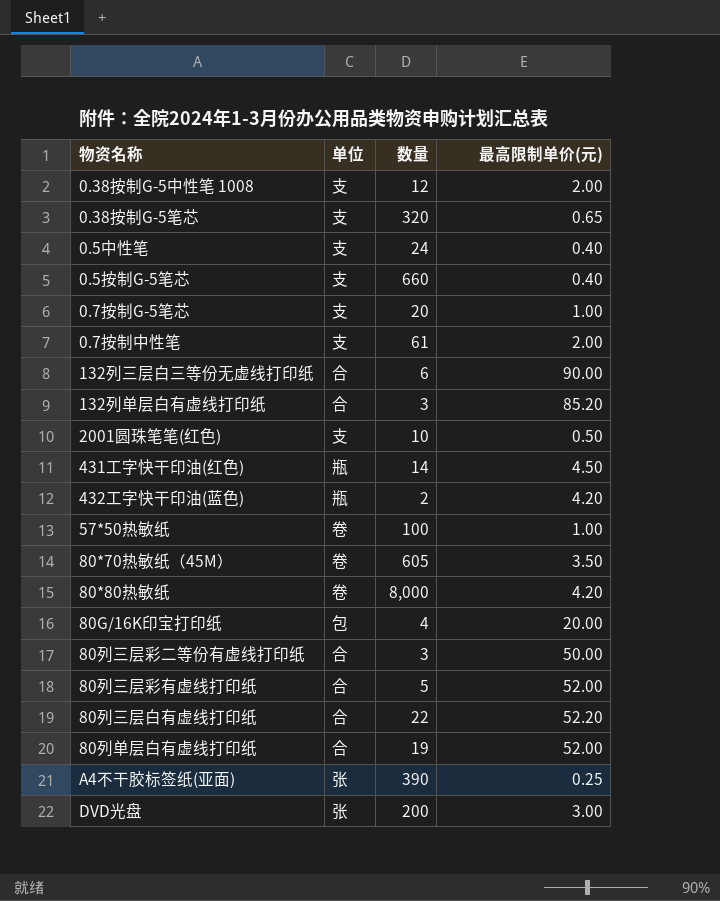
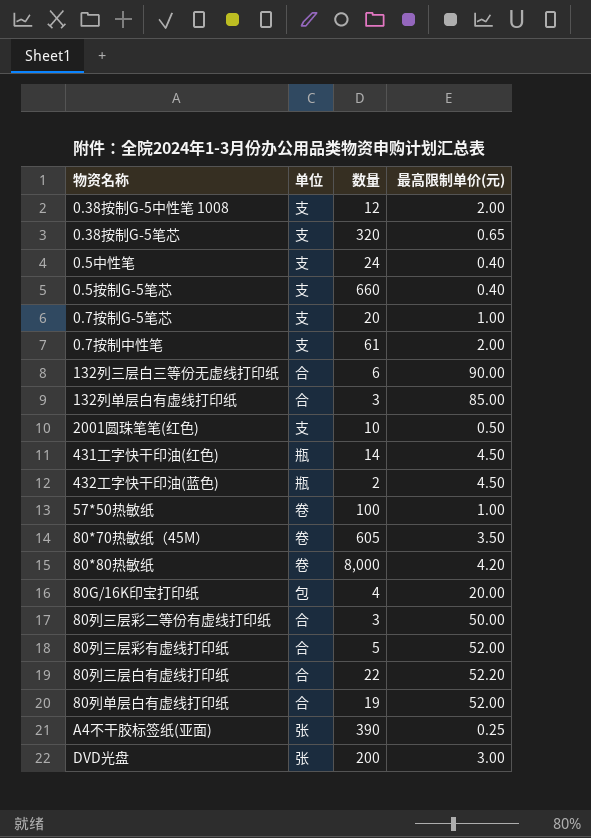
132列单层白有虚线打印纸 | 最高限制单价(元): 85.20 -> 85.00
432工字快干印油(蓝色) | 最高限制单价(元): 4.20 -> 4.50

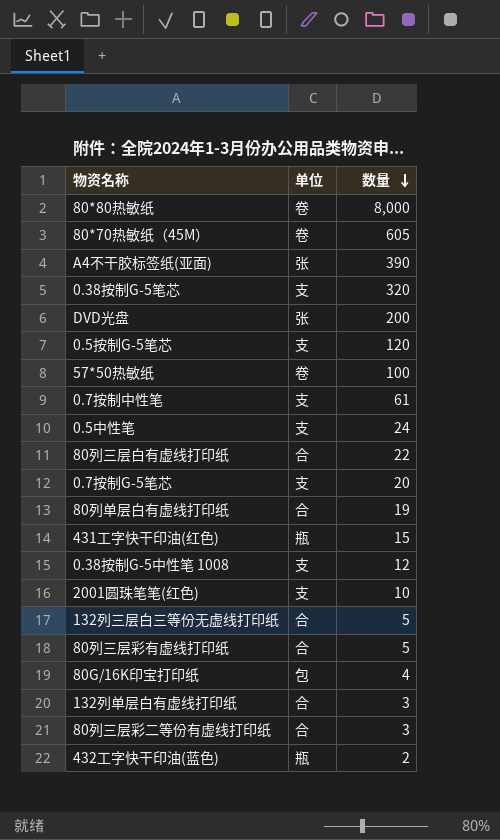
row order: none -> 数量 descending
column 最高限制单价(元) | position: 4 -> none
0.5按制G-5笔芯 | 数量: 660 -> 120
431工字快干印油(红色) | 数量: 14 -> 15
132列三层白三等份无虚线打印纸 | 数量: 6 -> 5

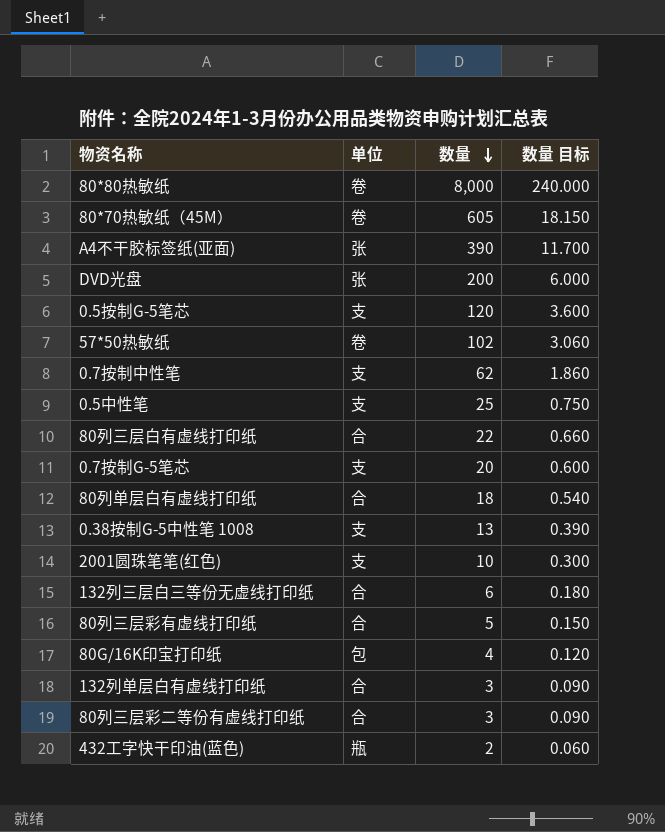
column 数量 目标 | formula: none -> [数量] * 0.03
row 0.38按制G-5笔芯: 支 | 320 -> none
row 431工字快干印油(红色): 瓶 | 15 -> none
57*50热敏纸 | 数量: 100 -> 102
0.7按制中性笔 | 数量: 61 -> 62
0.5中性笔 | 数量: 24 -> 25
80列单层白有虚线打印纸 | 数量: 19 -> 18
0.38按制G-5中性笔 1008 | 数量: 12 -> 13
132列三层白三等份无虚线打印纸 | 数量: 5 -> 6

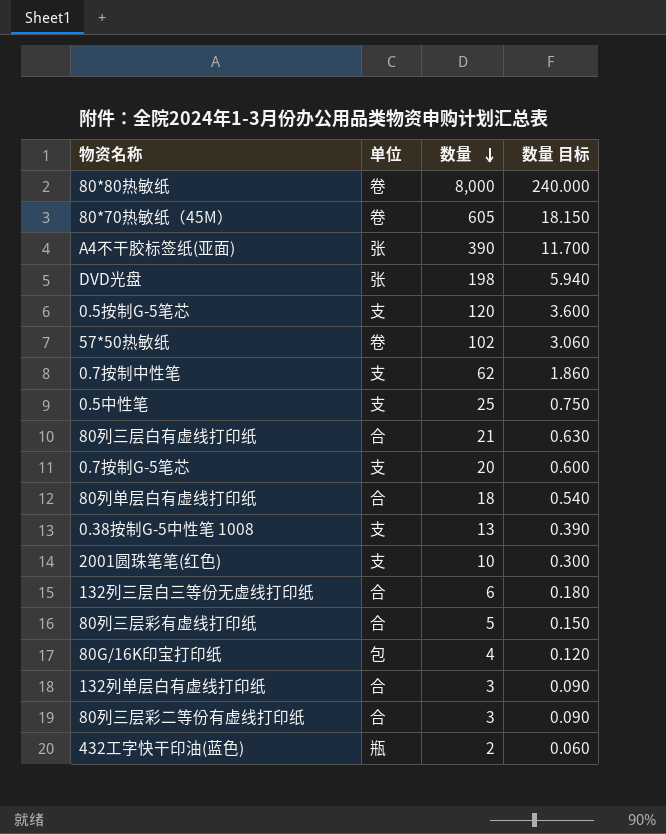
DVD光盘 | 数量: 200 -> 198
DVD光盘 | 数量 目标: 6.000 -> 5.940
80列三层白有虚线打印纸 | 数量: 22 -> 21
80列三层白有虚线打印纸 | 数量 目标: 0.660 -> 0.630

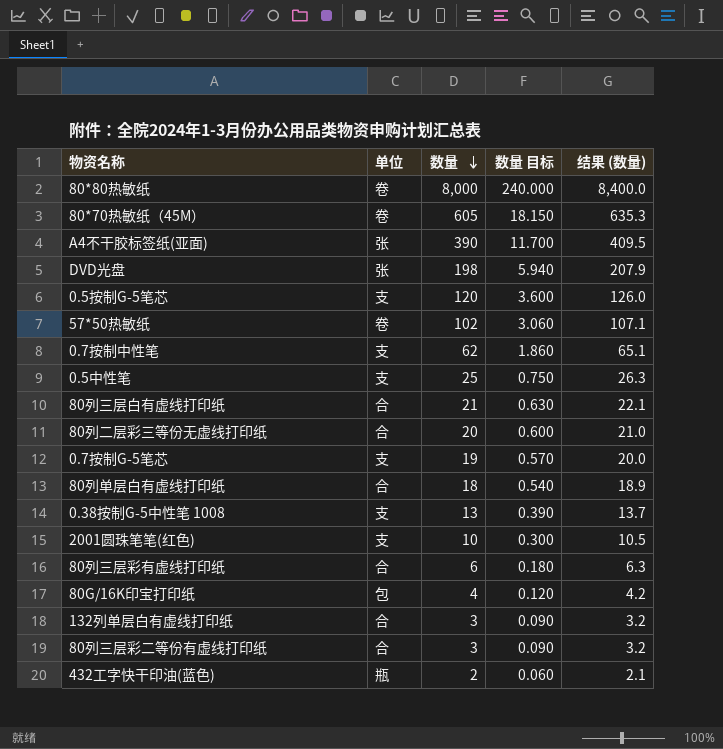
column 结果 (数量) | formula: none -> [数量] * 1.05
row 132列三层白三等份无虚线打印纸: 合 | 6 | 0.180 -> none
row 80列二层彩三等份无虚线打印纸: none -> 合 | 20 | 0.600 | 21.0
0.7按制G-5笔芯 | 数量: 20 -> 19
0.7按制G-5笔芯 | 数量 目标: 0.600 -> 0.570
80列三层彩有虚线打印纸 | 数量: 5 -> 6
80列三层彩有虚线打印纸 | 数量 目标: 0.150 -> 0.180

